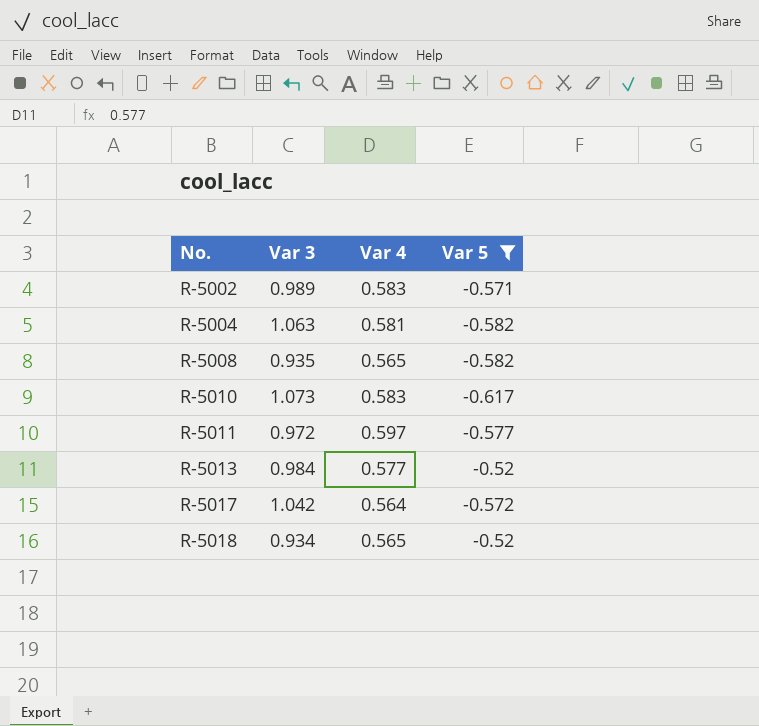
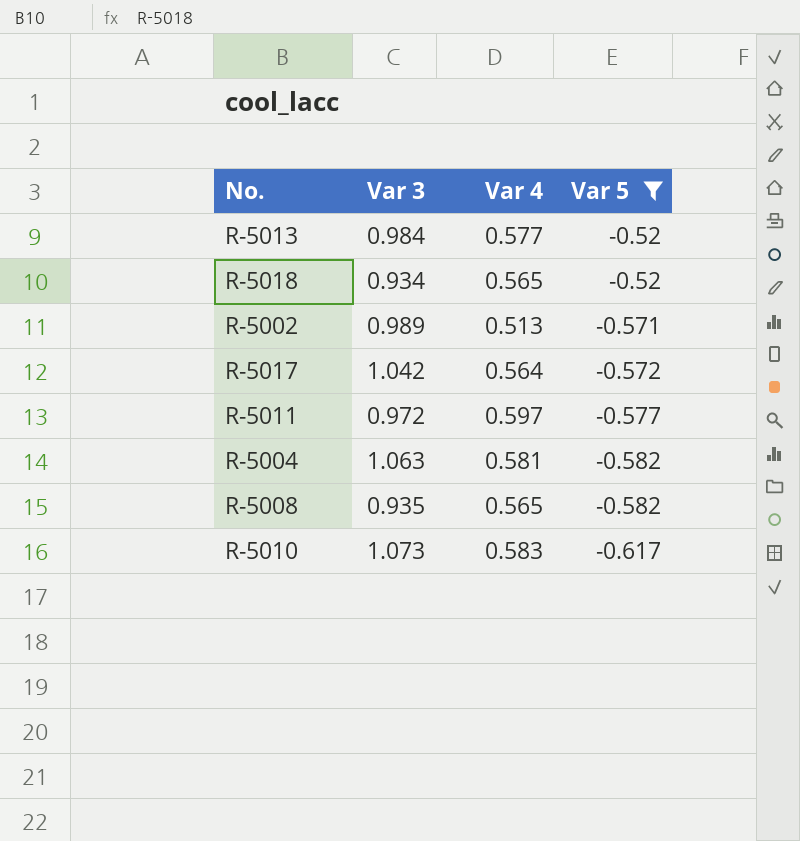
row order: No. ascending -> Var 5 descending
R-5002 | Var 4: 0.583 -> 0.513

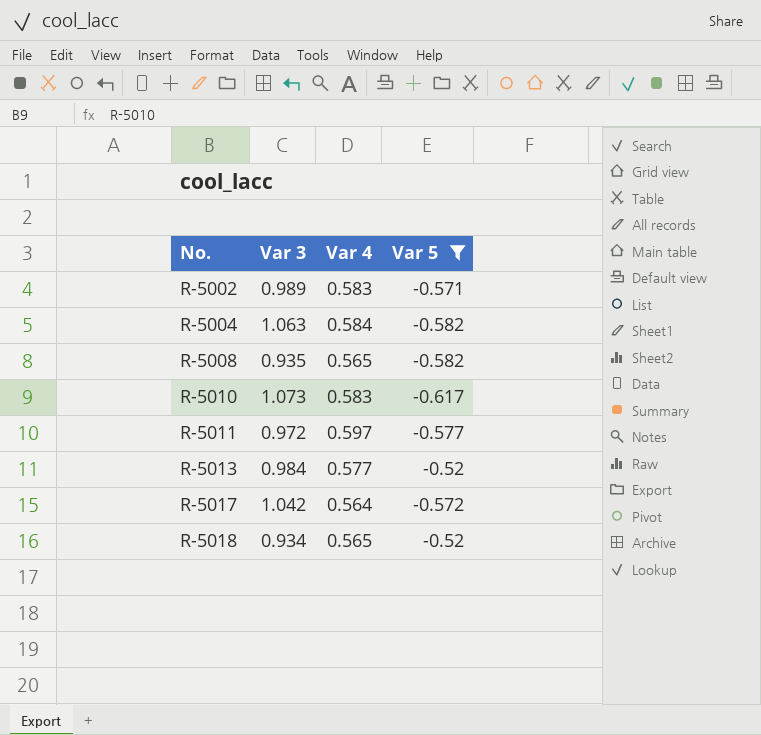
row order: Var 5 descending -> No. ascending
R-5002 | Var 4: 0.513 -> 0.583
R-5004 | Var 4: 0.581 -> 0.584

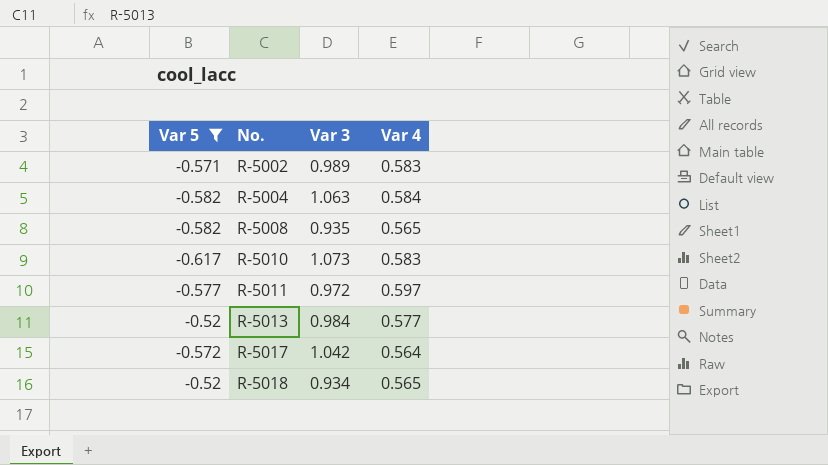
column Var 5 | position: 4 -> 1

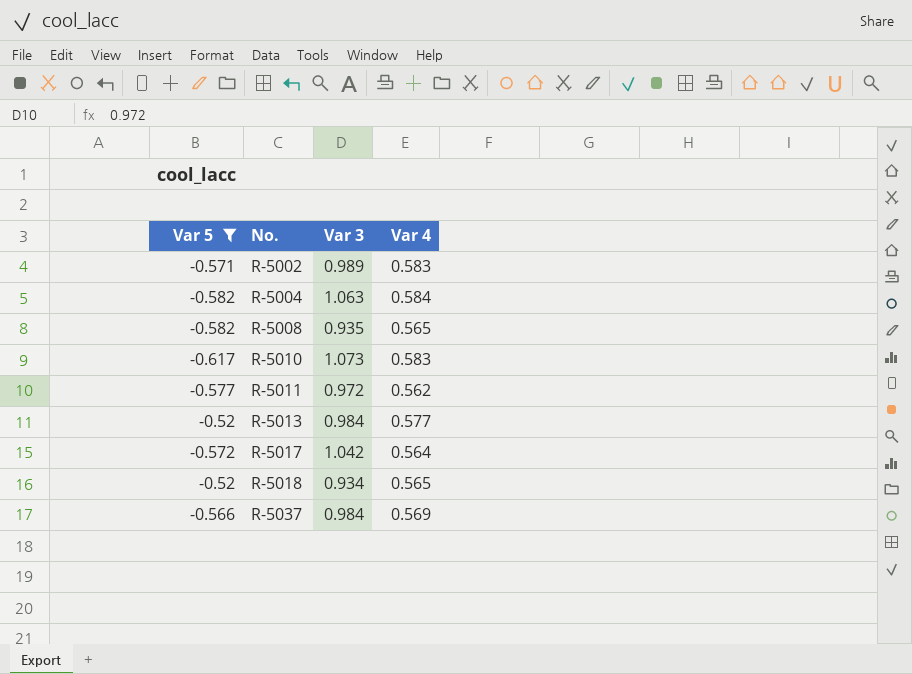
R-5011 | Var 4: 0.597 -> 0.562
row R-5037: none -> -0.566 | 0.984 | 0.569

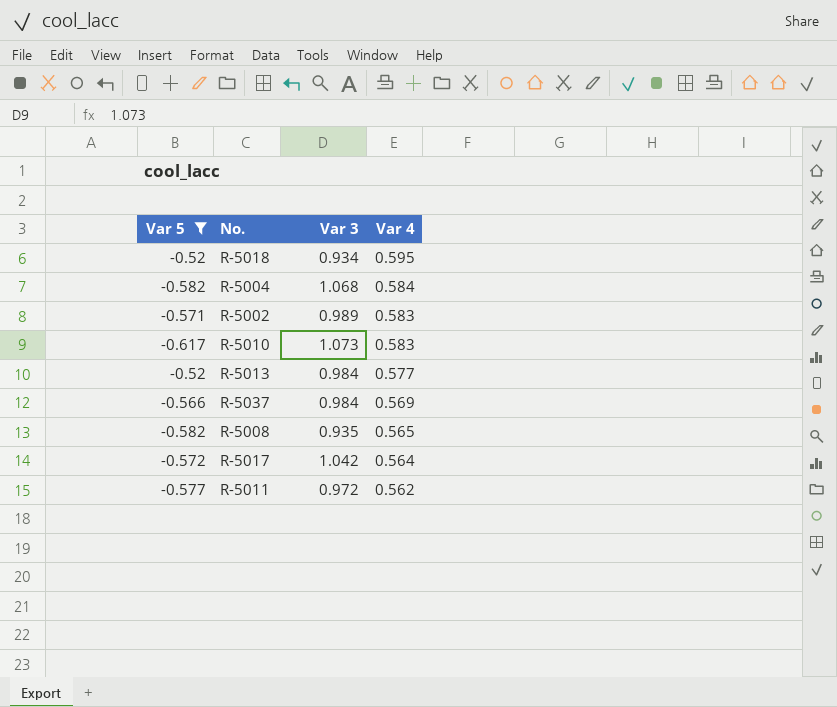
row order: No. ascending -> Var 4 descending
R-5018 | Var 4: 0.565 -> 0.595
R-5004 | Var 3: 1.063 -> 1.068

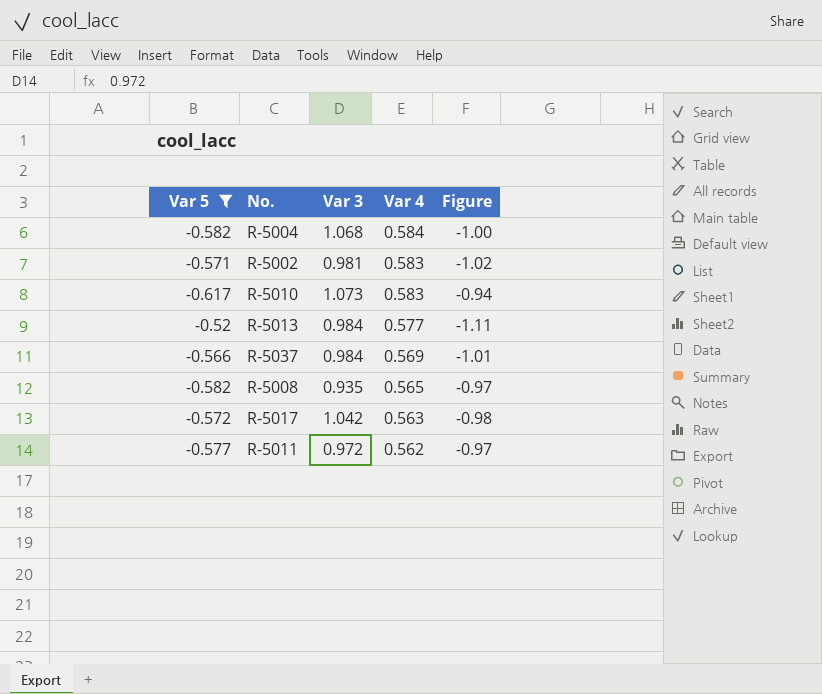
column Figure | formula: none -> [Var 4] / [Var 5]
row R-5018: -0.52 | 0.934 | 0.595 -> none
R-5002 | Var 3: 0.989 -> 0.981
R-5017 | Var 4: 0.564 -> 0.563

